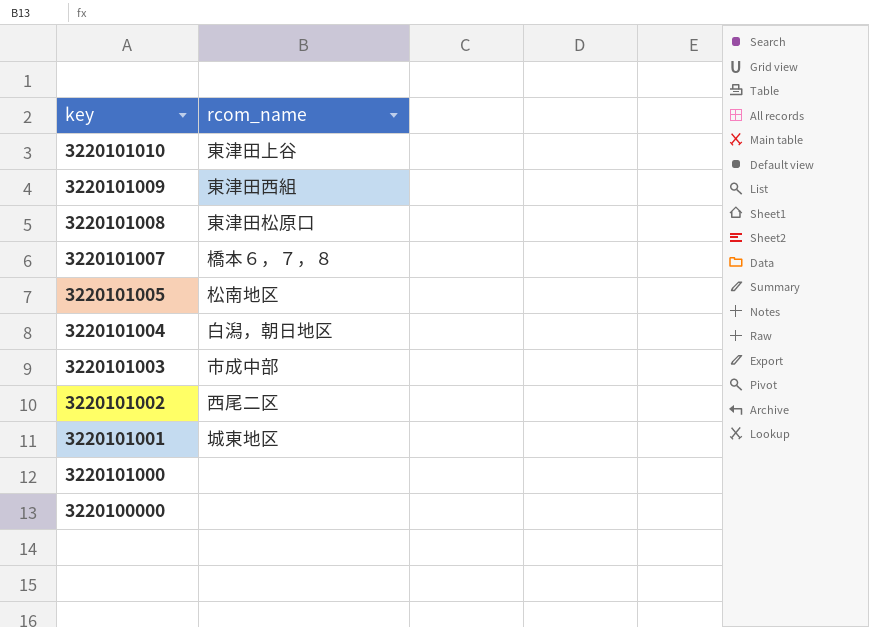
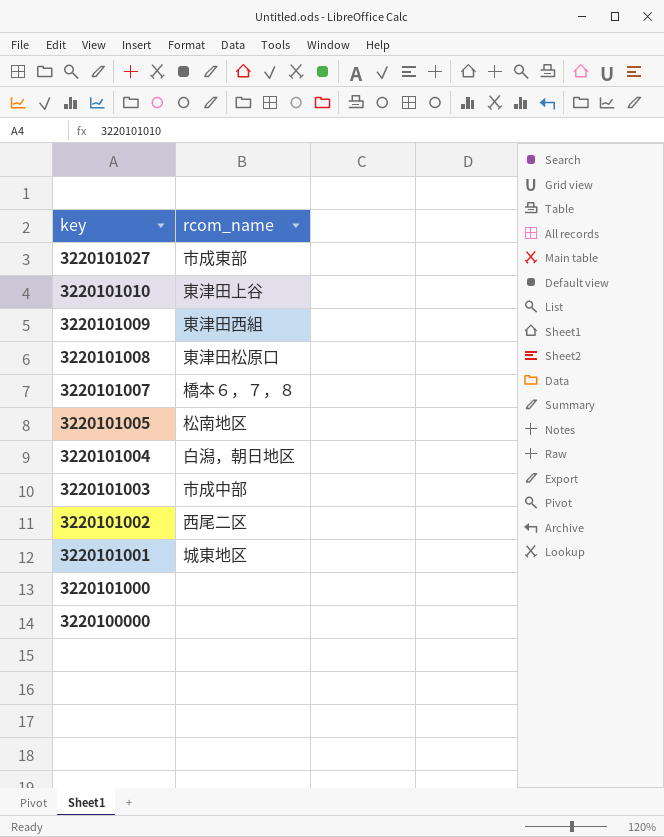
row 3220101027: none -> 市成東部

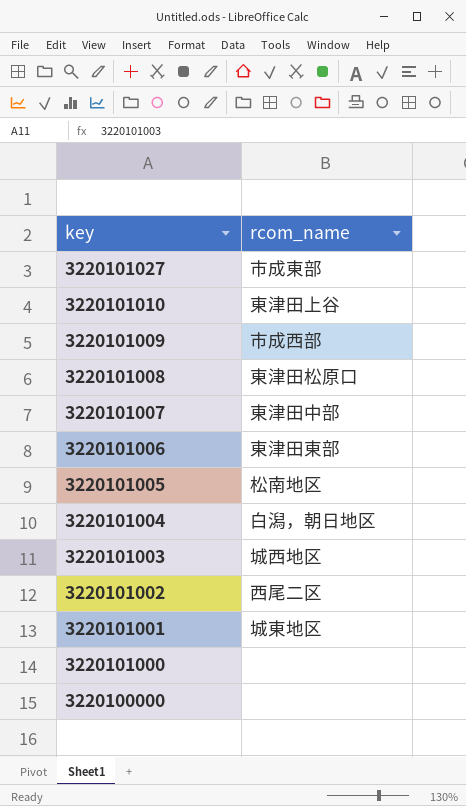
3220101009 | rcom_name: 東津田西組 -> 市成西部
3220101007 | rcom_name: 橋本６，７，８ -> 東津田中部
row 3220101006: none -> 東津田東部
3220101003 | rcom_name: 市成中部 -> 城西地区

